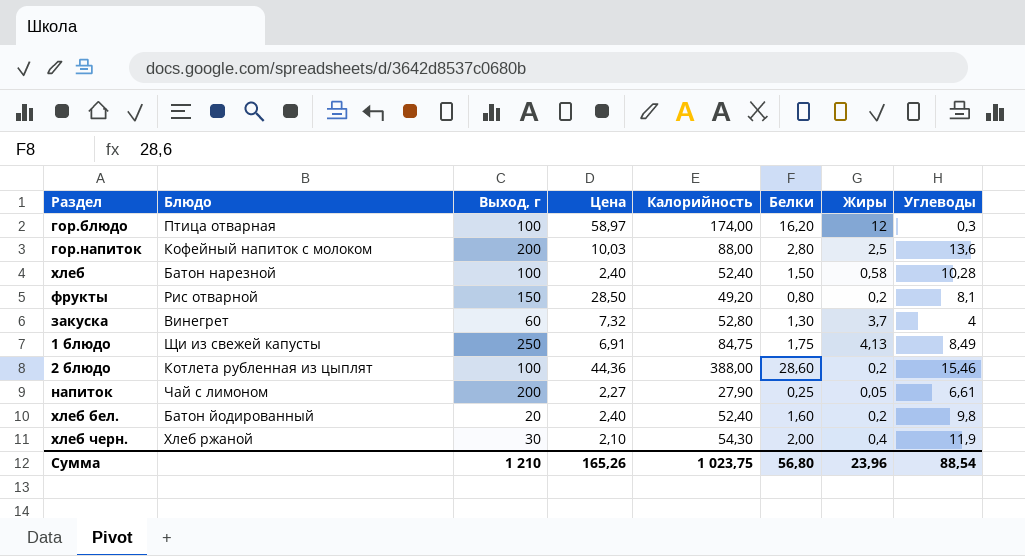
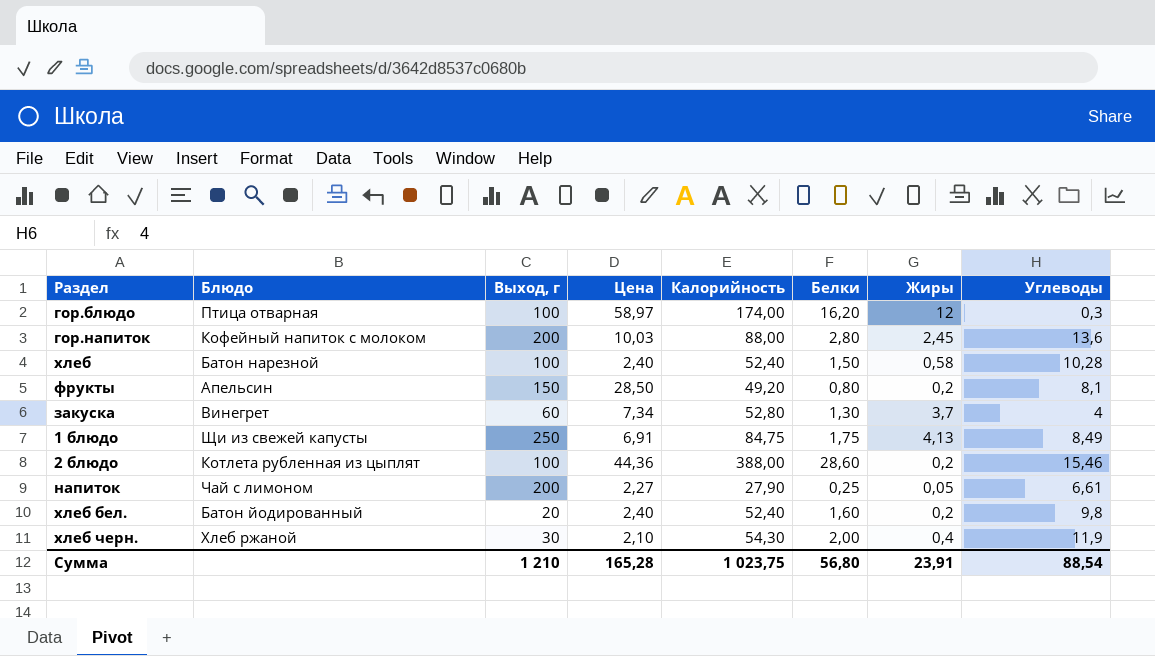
гор.напиток | Жиры: 2,5 -> 2,45
фрукты | Блюдо: Рис отварной -> Апельсин
закуска | Цена: 7,32 -> 7,34
Сумма | Цена: 165,26 -> 165,28
Сумма | Жиры: 23,96 -> 23,91

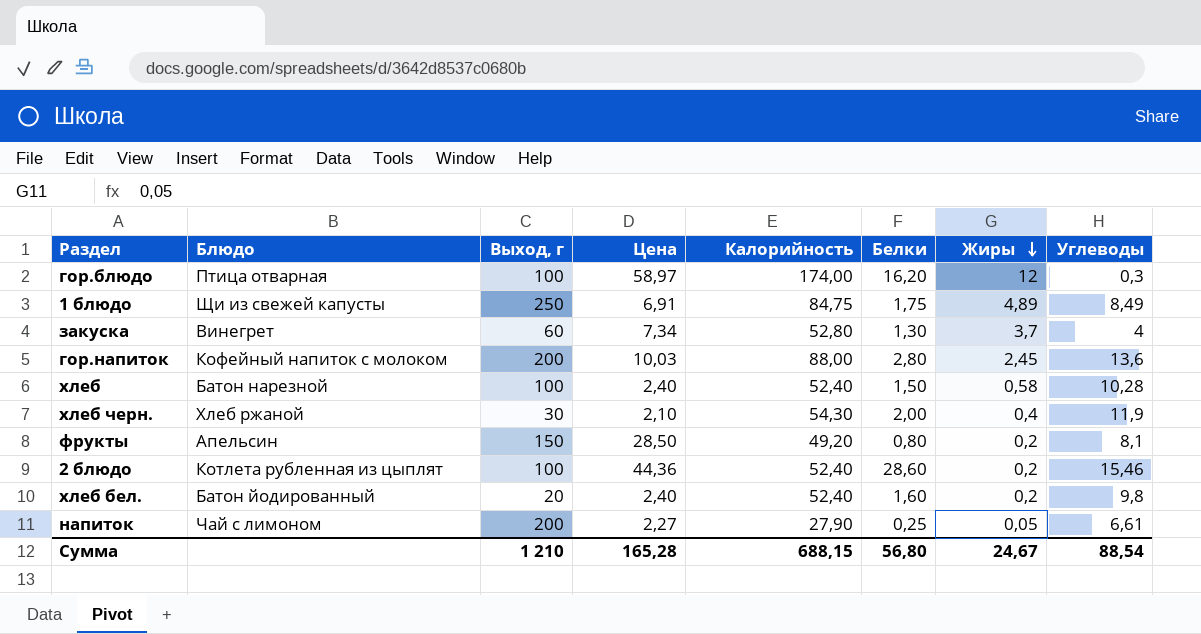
row order: none -> Жиры descending
1 блюдо | Жиры: 4,13 -> 4,89
2 блюдо | Калорийность: 388,00 -> 52,40
Сумма | Калорийность: 1 023,75 -> 688,15
Сумма | Жиры: 23,91 -> 24,67

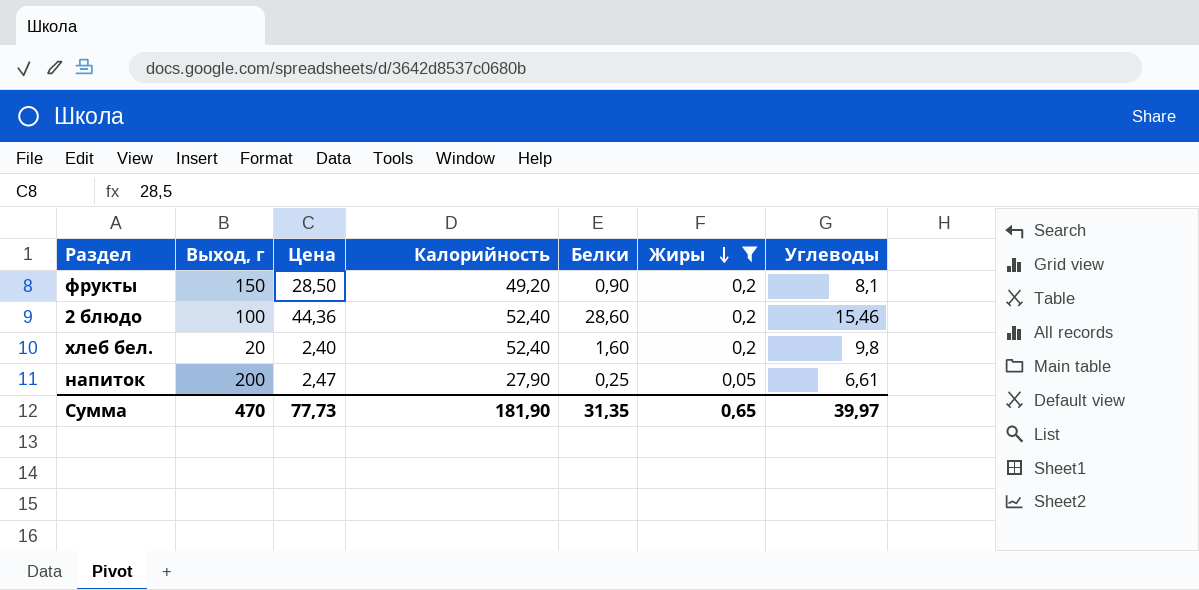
filter: none -> Жиры <= 0,2
column Блюдо | position: 2 -> none
фрукты | Белки: 0,80 -> 0,90
напиток | Цена: 2,27 -> 2,47
Сумма | Выход, г: 1 210 -> 470
Сумма | Цена: 165,28 -> 77,73
Сумма | Калорийность: 688,15 -> 181,90
Сумма | Белки: 56,80 -> 31,35
Сумма | Жиры: 24,67 -> 0,65
Сумма | Углеводы: 88,54 -> 39,97

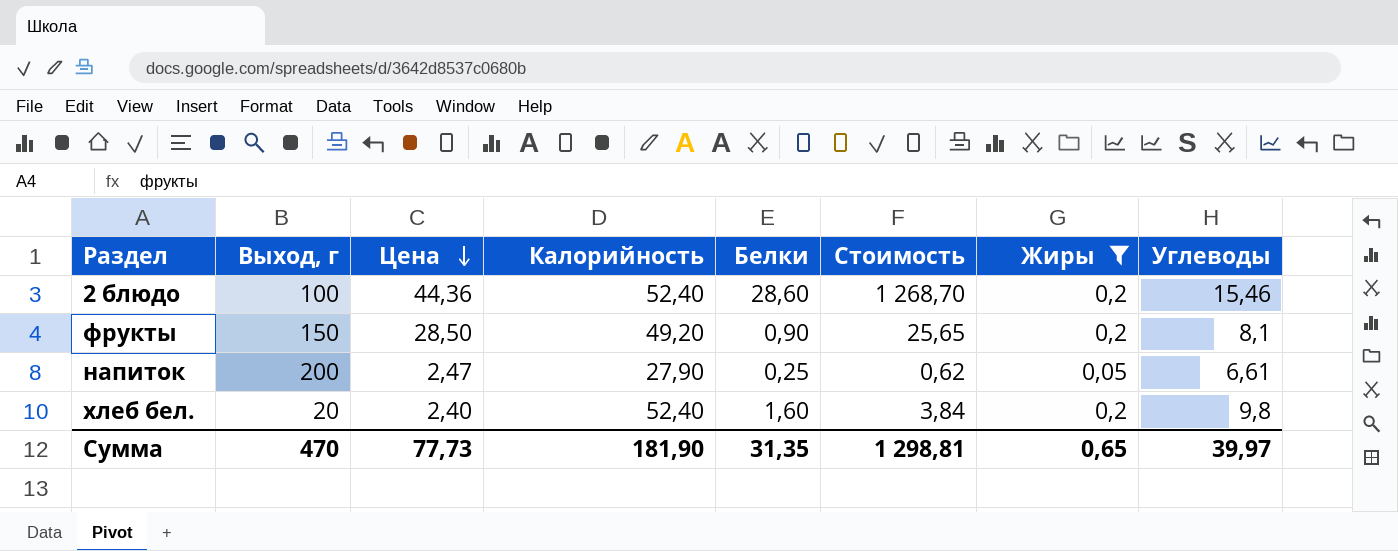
row order: Жиры descending -> Цена descending
column Стоимость | formula: none -> [Цена] * [Белки]

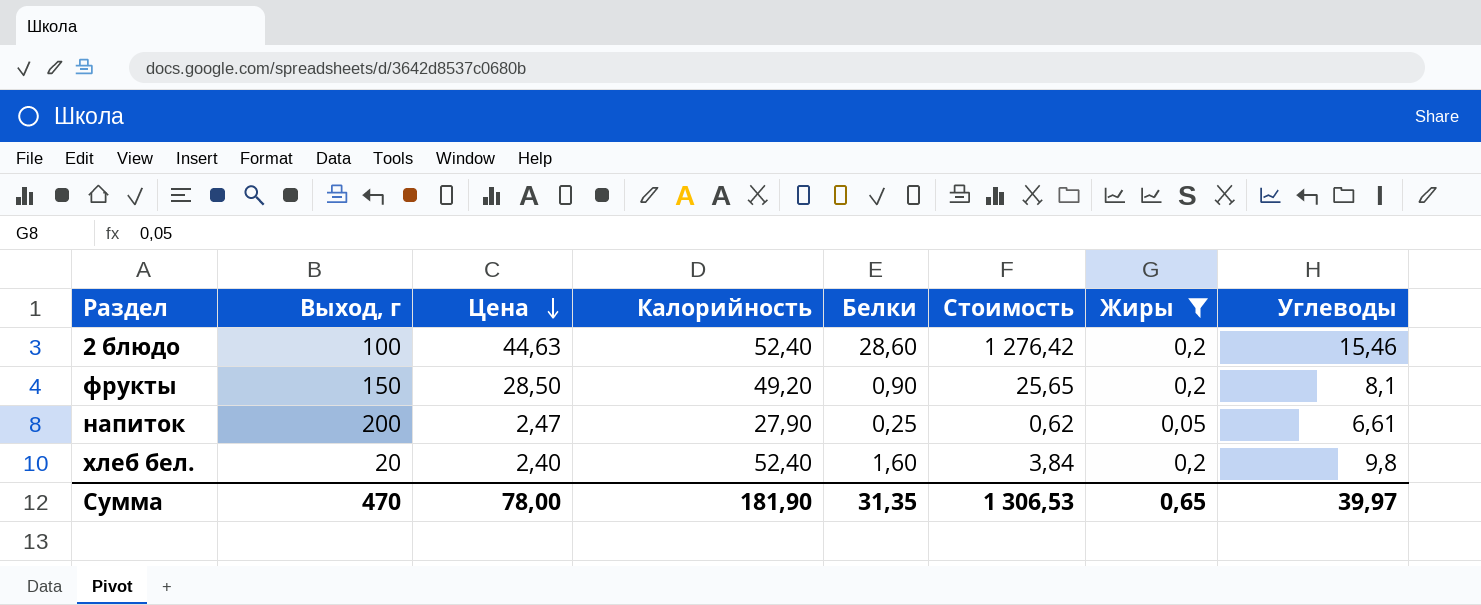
2 блюдо | Цена: 44,36 -> 44,63
2 блюдо | Стоимость: 1 268,70 -> 1 276,42
Сумма | Цена: 77,73 -> 78,00
Сумма | Стоимость: 1 298,81 -> 1 306,53

